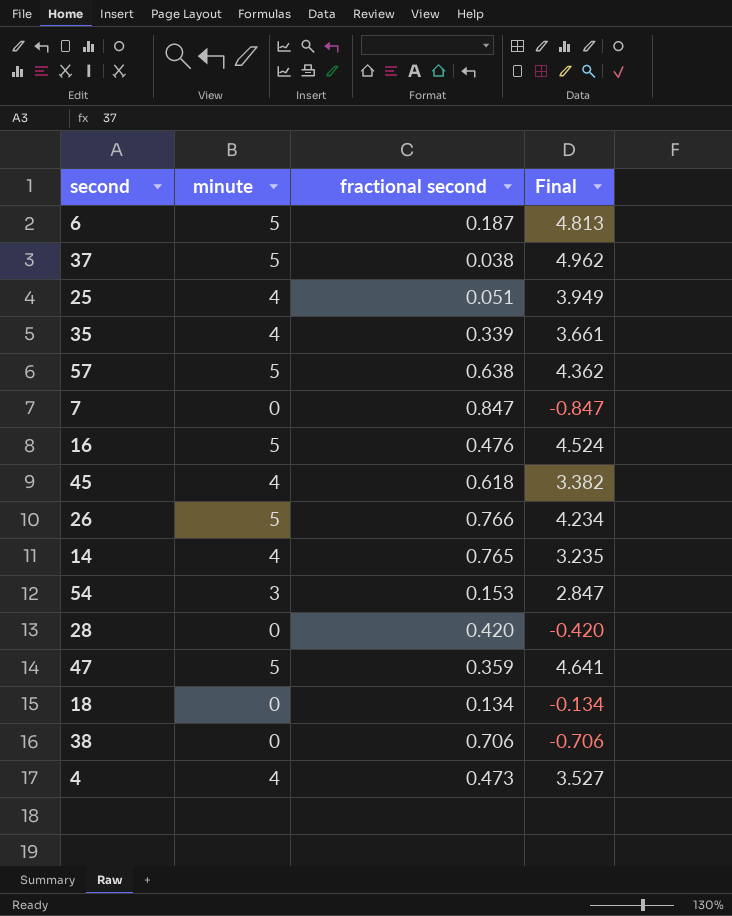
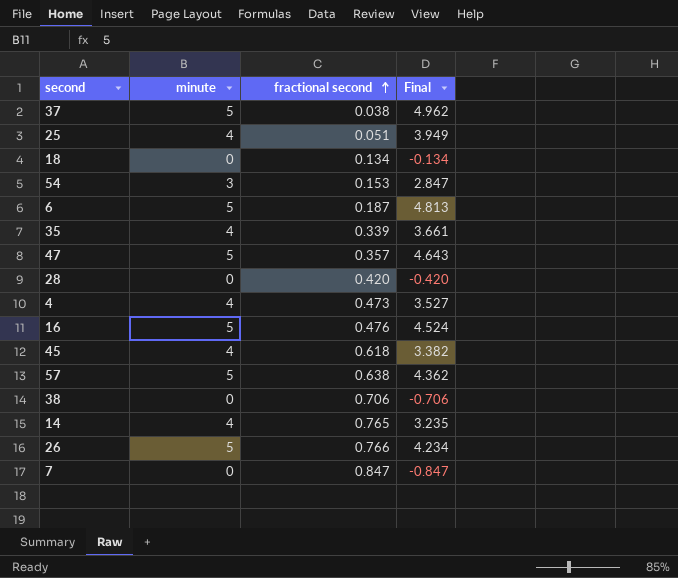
row order: none -> fractional second ascending
47 | fractional second: 0.359 -> 0.357
47 | Final: 4.641 -> 4.643

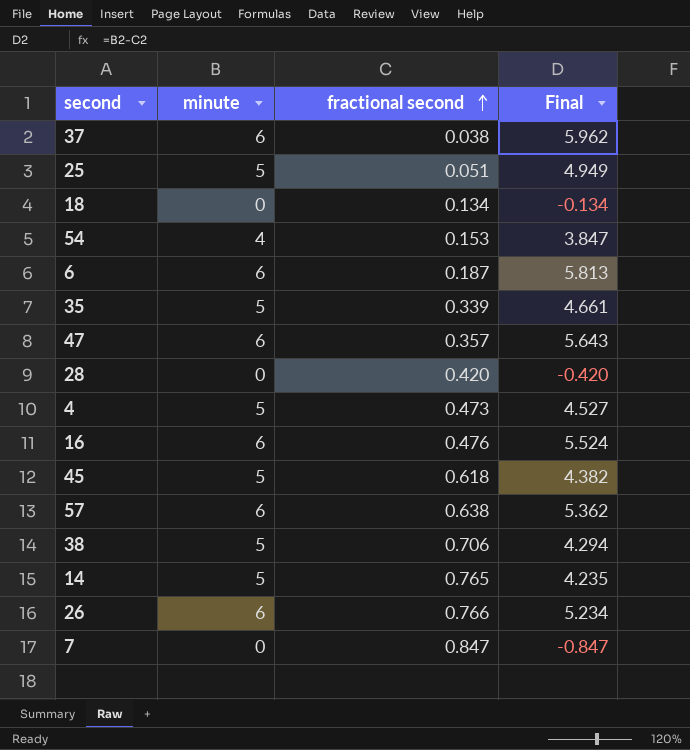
37 | minute: 5 -> 6
37 | Final: 4.962 -> 5.962
25 | minute: 4 -> 5
25 | Final: 3.949 -> 4.949
54 | minute: 3 -> 4
54 | Final: 2.847 -> 3.847
6 | minute: 5 -> 6
6 | Final: 4.813 -> 5.813
35 | minute: 4 -> 5
35 | Final: 3.661 -> 4.661
47 | minute: 5 -> 6
47 | Final: 4.643 -> 5.643
4 | minute: 4 -> 5
4 | Final: 3.527 -> 4.527
16 | minute: 5 -> 6
16 | Final: 4.524 -> 5.524
45 | minute: 4 -> 5
45 | Final: 3.382 -> 4.382
57 | minute: 5 -> 6
57 | Final: 4.362 -> 5.362
38 | minute: 0 -> 5
38 | Final: -0.706 -> 4.294
14 | minute: 4 -> 5
14 | Final: 3.235 -> 4.235
26 | minute: 5 -> 6
26 | Final: 4.234 -> 5.234

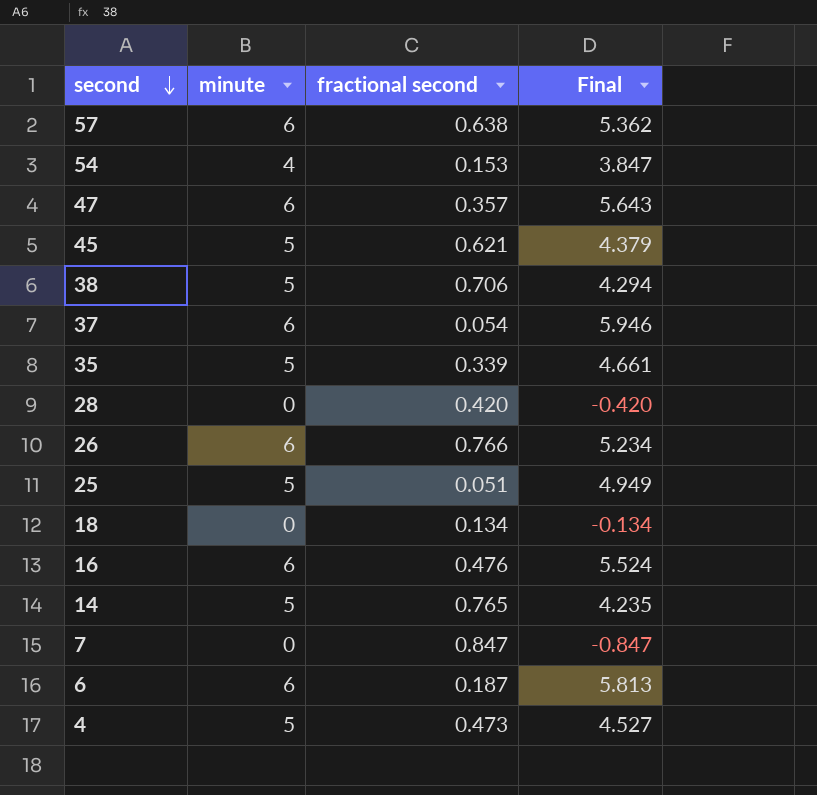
row order: fractional second ascending -> second descending
45 | fractional second: 0.618 -> 0.621
45 | Final: 4.382 -> 4.379
37 | fractional second: 0.038 -> 0.054
37 | Final: 5.962 -> 5.946

